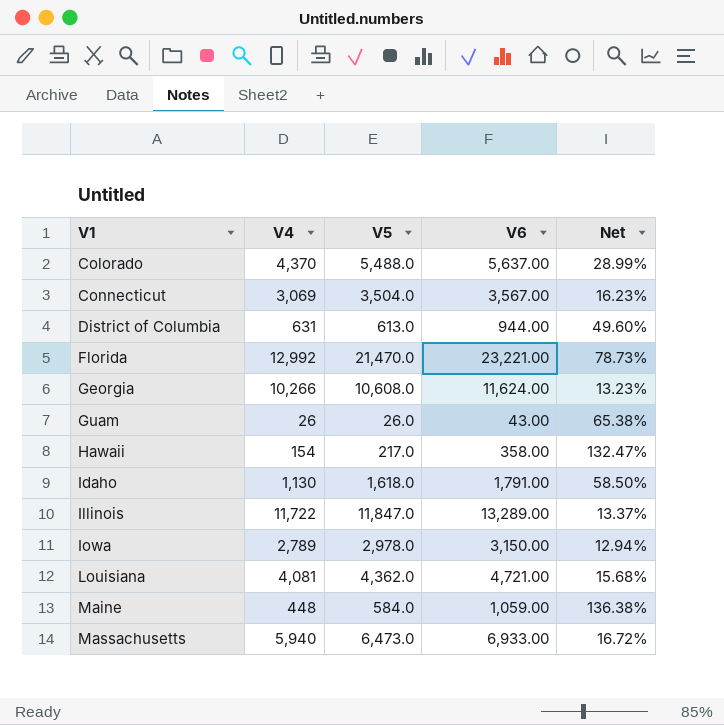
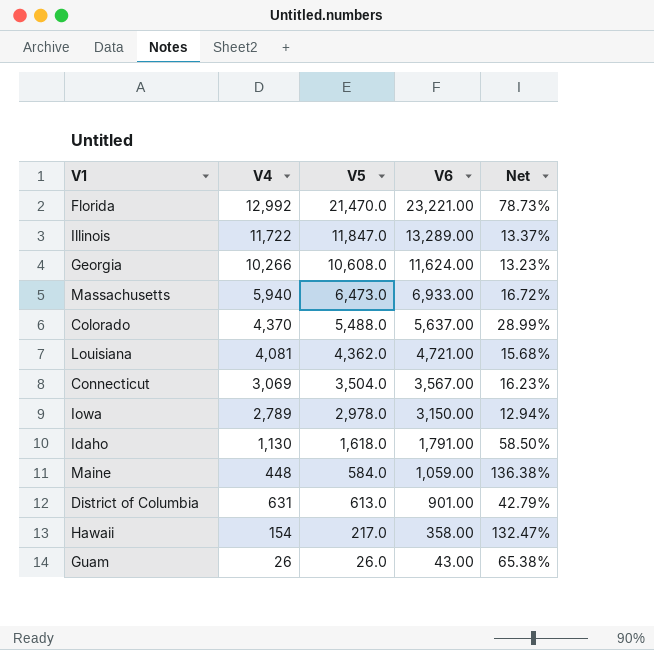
row order: V1 ascending -> V6 descending
District of Columbia | V6: 944.00 -> 901.00
District of Columbia | Net: 49.60% -> 42.79%

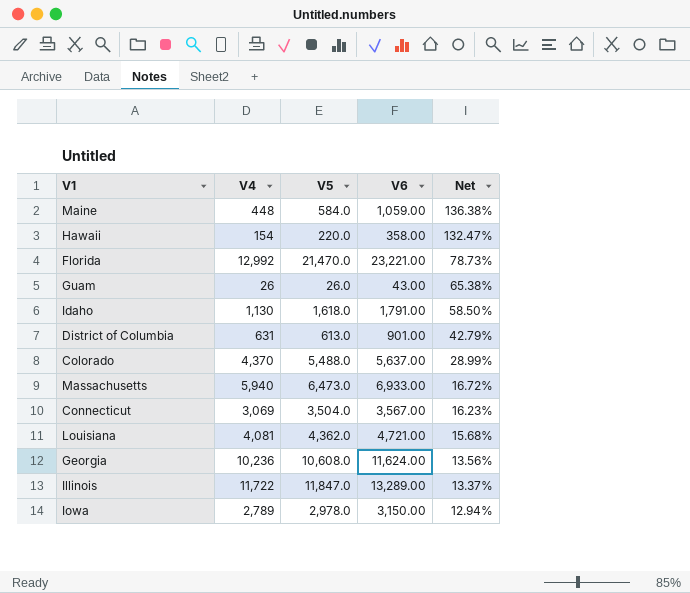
row order: V6 descending -> Net descending
Hawaii | V5: 217.0 -> 220.0
Georgia | V4: 10,266 -> 10,236
Georgia | Net: 13.23% -> 13.56%

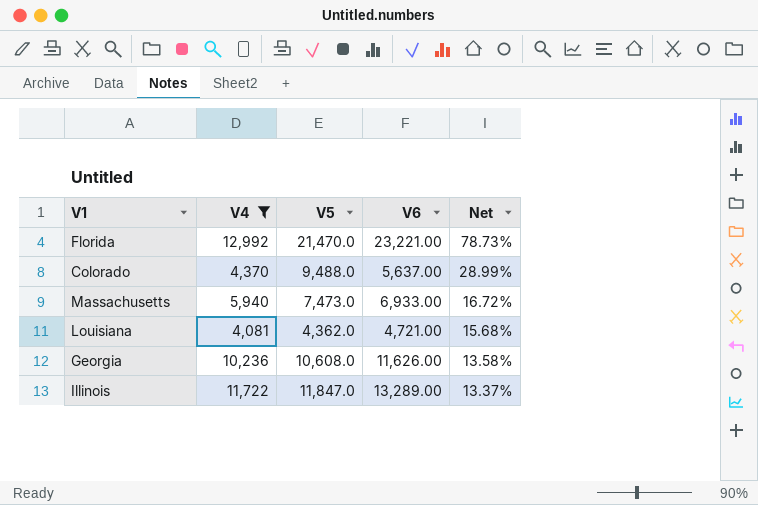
filter: none -> V4 >= 4,081
Colorado | V5: 5,488.0 -> 9,488.0
Massachusetts | V5: 6,473.0 -> 7,473.0
Georgia | V6: 11,624.00 -> 11,626.00
Georgia | Net: 13.56% -> 13.58%

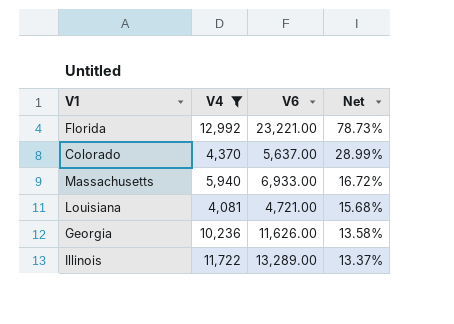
column V5 | position: 3 -> none

